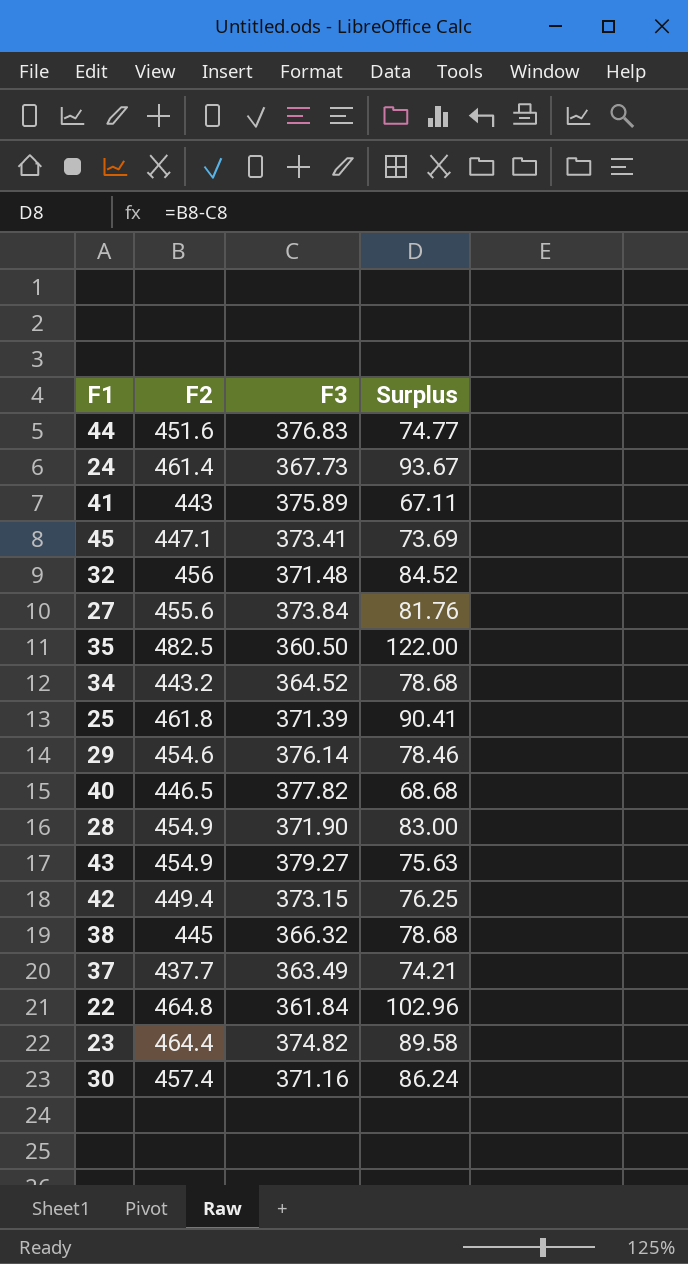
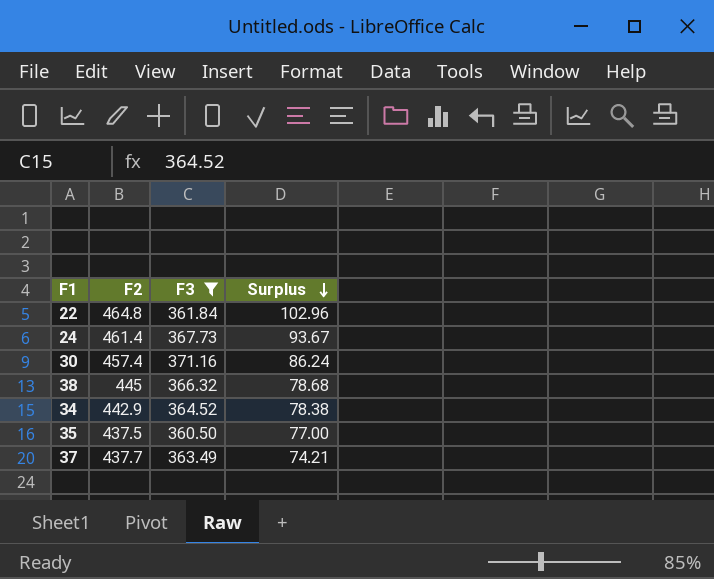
filter: none -> F3 <= 371.16
row order: none -> Surplus descending
34 | F2: 443.2 -> 442.9
34 | Surplus: 78.68 -> 78.38
35 | F2: 482.5 -> 437.5
35 | Surplus: 122.00 -> 77.00

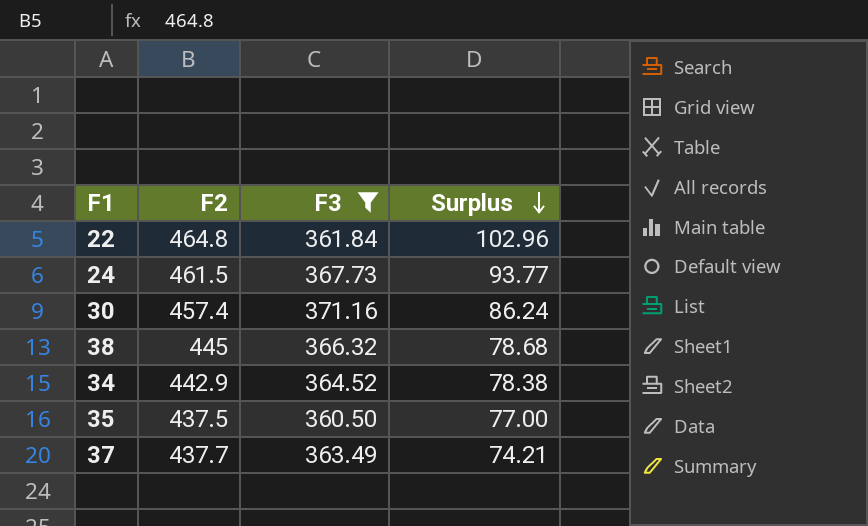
24 | F2: 461.4 -> 461.5
24 | Surplus: 93.67 -> 93.77

